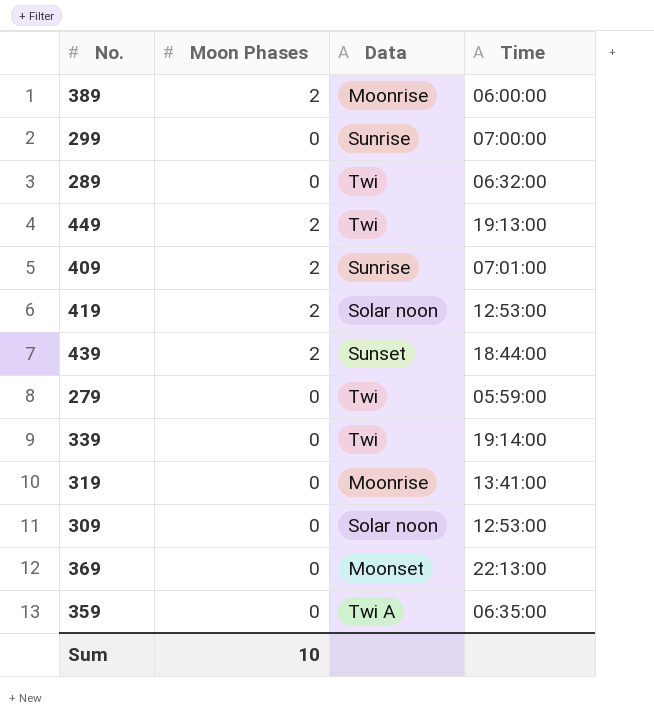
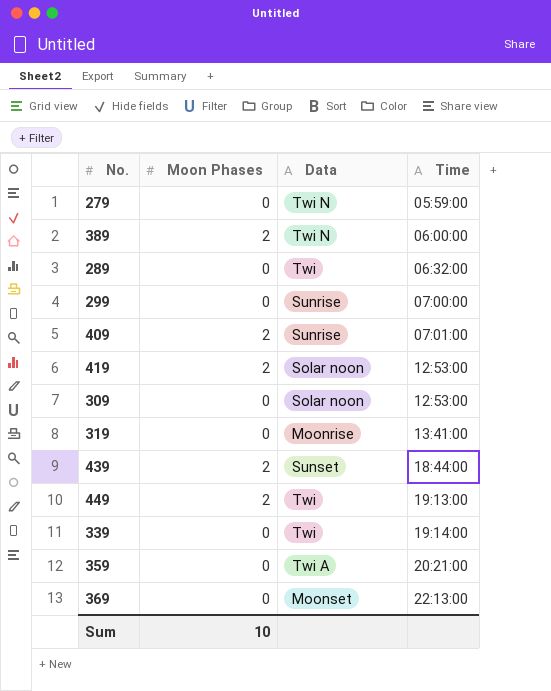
row order: none -> Time ascending
279 | Data: Twi -> Twi N
389 | Data: Moonrise -> Twi N
359 | Time: 06:35:00 -> 20:21:00

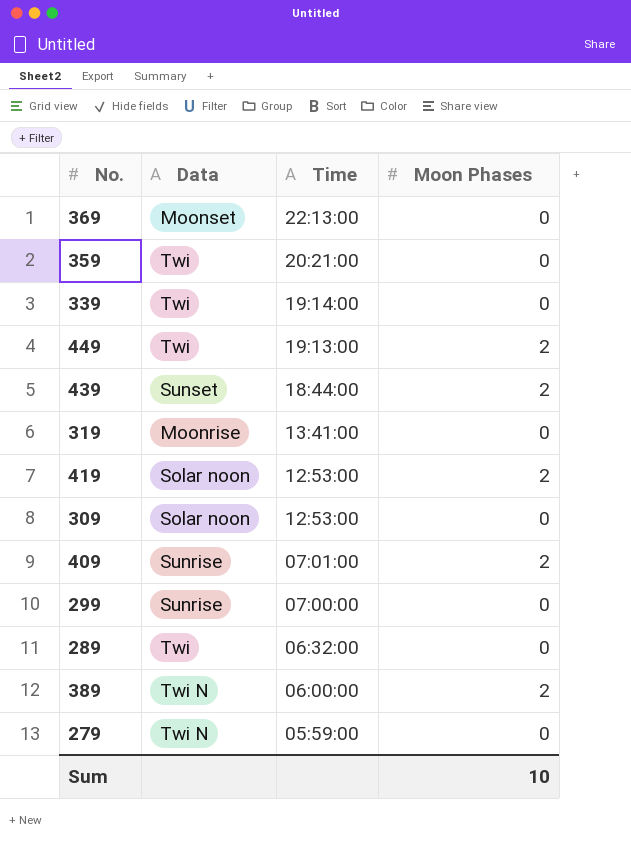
row order: Time ascending -> Time descending
column Moon Phases | position: 2 -> 4
359 | Data: Twi A -> Twi

